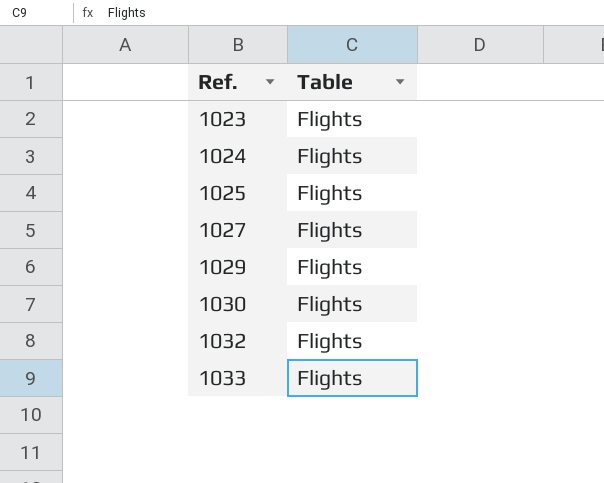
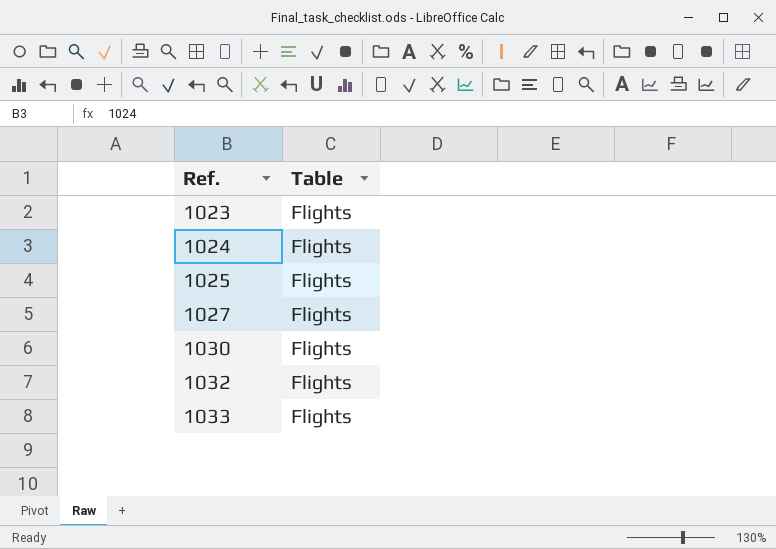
row 1029: Flights -> none

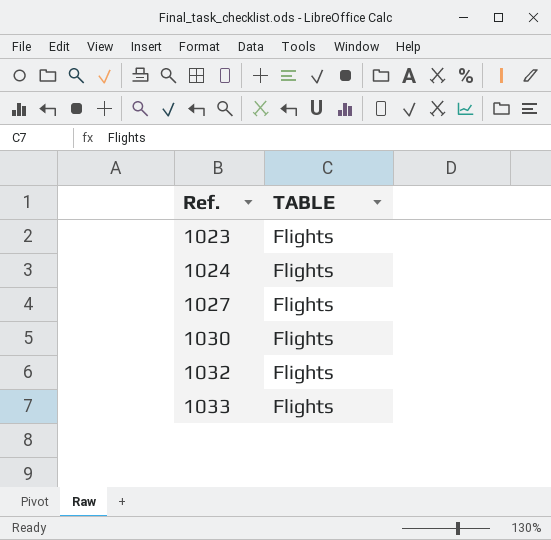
column name: Table -> TABLE
row 1025: Flights -> none

